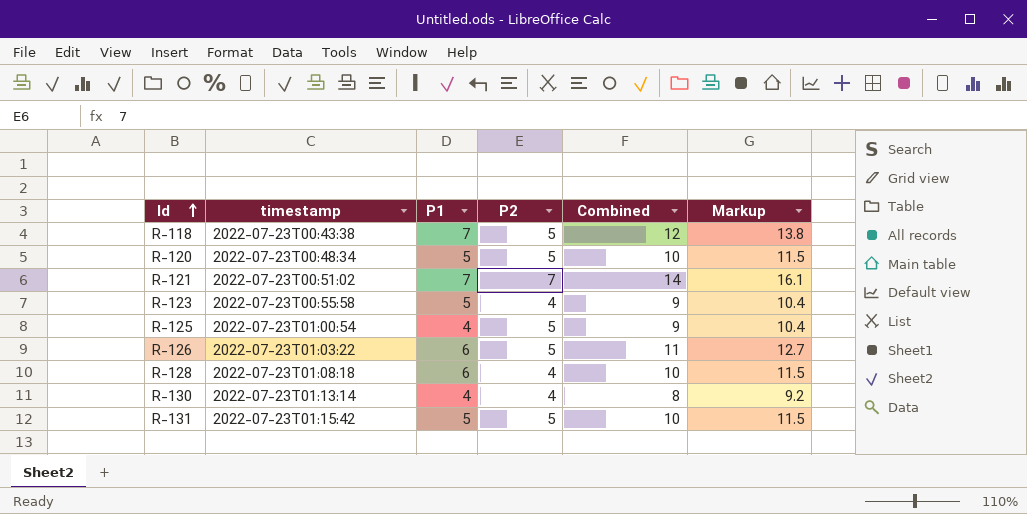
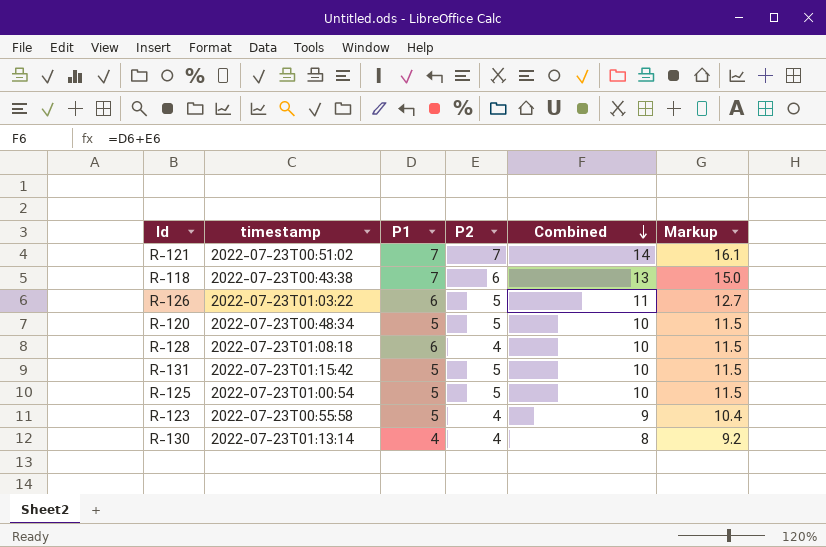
row order: Id ascending -> Combined descending
R-118 | P2: 5 -> 6
R-118 | Combined: 12 -> 13
R-118 | Markup: 13.8 -> 15.0
R-125 | P1: 4 -> 5
R-125 | Combined: 9 -> 10
R-125 | Markup: 10.4 -> 11.5

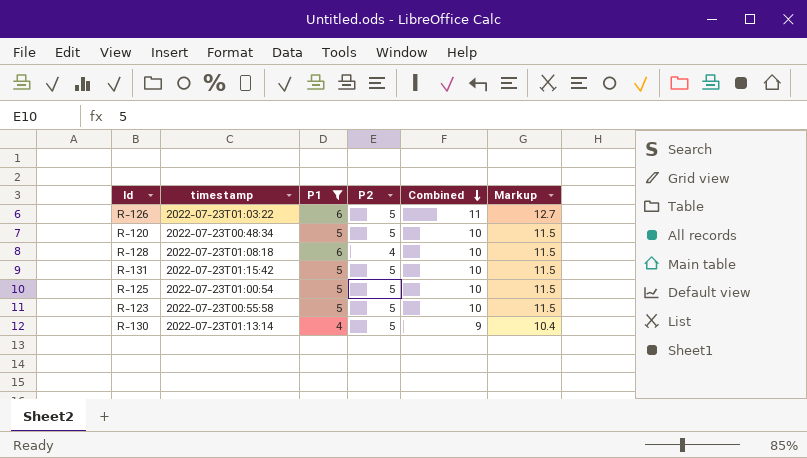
filter: none -> P1 != 7
R-123 | P2: 4 -> 5
R-123 | Combined: 9 -> 10
R-123 | Markup: 10.4 -> 11.5
R-130 | P2: 4 -> 5
R-130 | Combined: 8 -> 9
R-130 | Markup: 9.2 -> 10.4

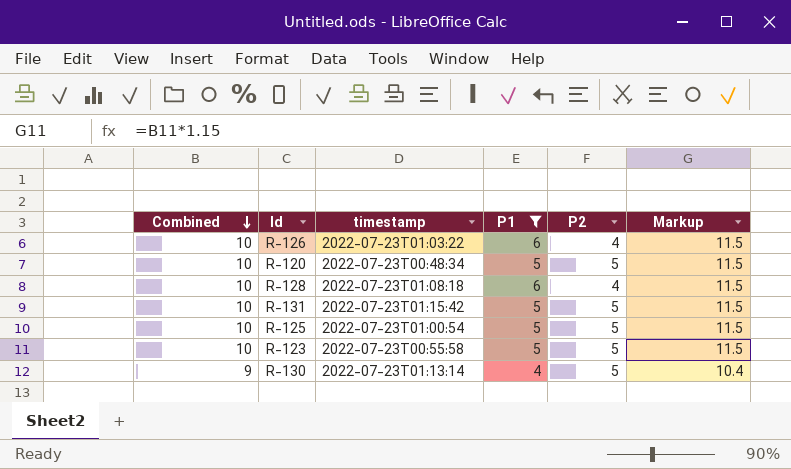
column Combined | position: 5 -> 1
R-126 | Combined: 11 -> 10
R-126 | P2: 5 -> 4
R-126 | Markup: 12.7 -> 11.5

